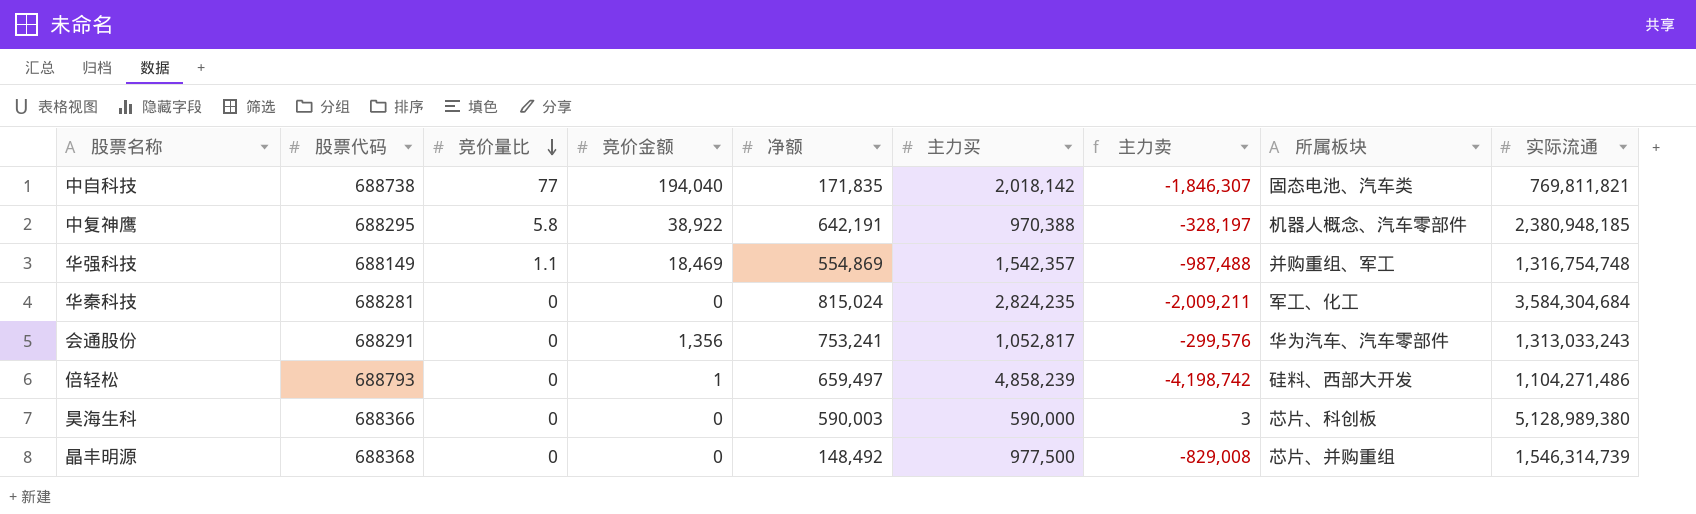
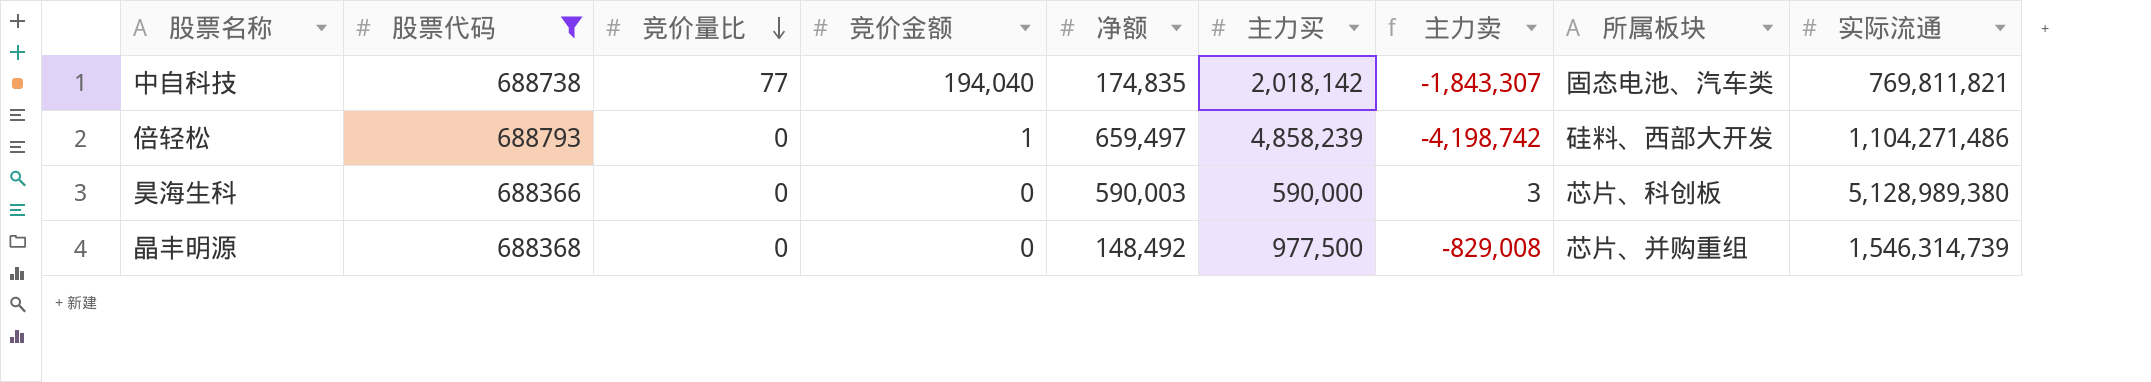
filter: none -> 股票代码 >= 688366
中自科技 | 净额: 171,835 -> 174,835
中自科技 | 主力卖: -1,846,307 -> -1,843,307

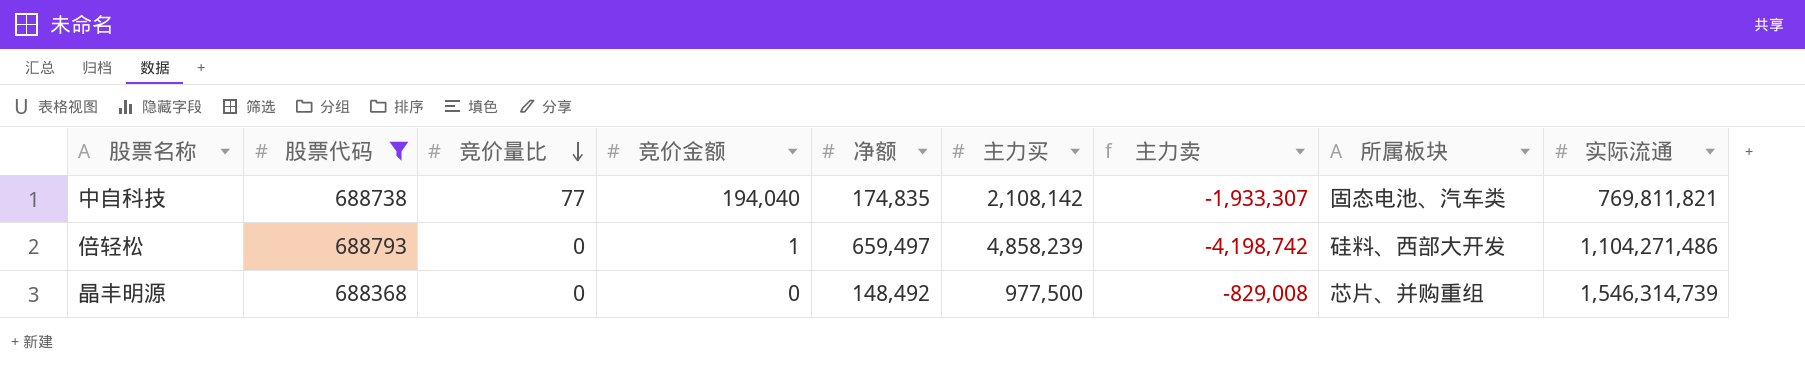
row 昊海生科: 688366 | 0 | 0 | 590,003 | 590,000 | 3 | 芯片、科创板 | 5,128,989,380 -> none
中自科技 | 主力买: 2,018,142 -> 2,108,142
中自科技 | 主力卖: -1,843,307 -> -1,933,307

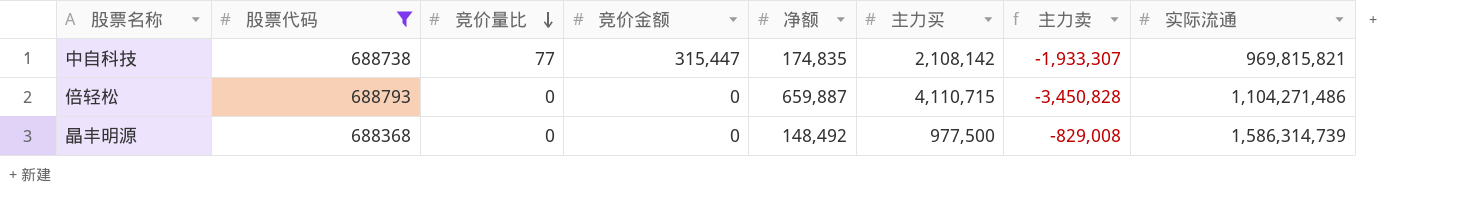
column 所属板块 | position: 8 -> none
中自科技 | 竞价金额: 194,040 -> 315,447
中自科技 | 实际流通: 769,811,821 -> 969,815,821
倍轻松 | 竞价金额: 1 -> 0
倍轻松 | 净额: 659,497 -> 659,887
倍轻松 | 主力买: 4,858,239 -> 4,110,715
倍轻松 | 主力卖: -4,198,742 -> -3,450,828
晶丰明源 | 实际流通: 1,546,314,739 -> 1,586,314,739

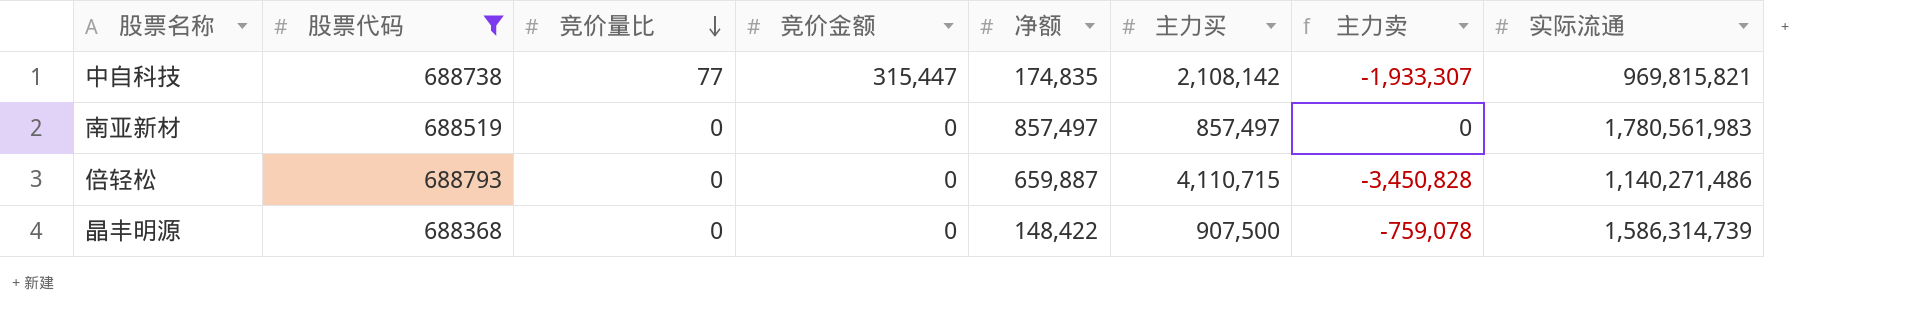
row 南亚新材: none -> 688519 | 0 | 0 | 857,497 | 857,497 | 0 | 1,780,561,983
倍轻松 | 实际流通: 1,104,271,486 -> 1,140,271,486
晶丰明源 | 净额: 148,492 -> 148,422
晶丰明源 | 主力买: 977,500 -> 907,500
晶丰明源 | 主力卖: -829,008 -> -759,078

